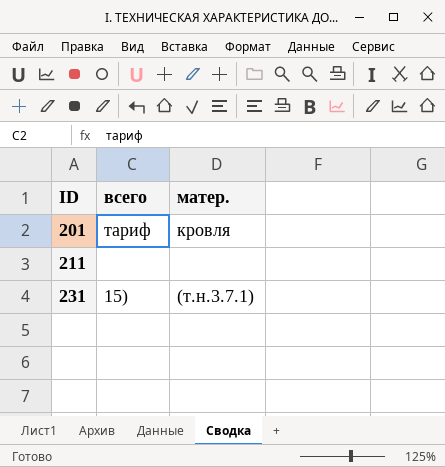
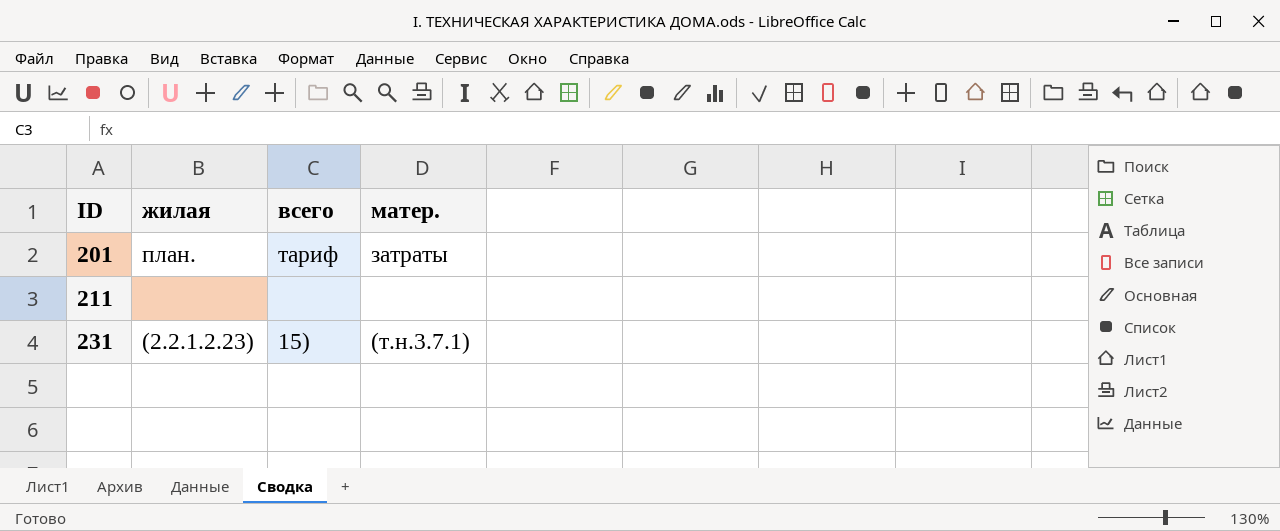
column жилая | position: none -> 2
201 | матер.: кровля -> затраты

